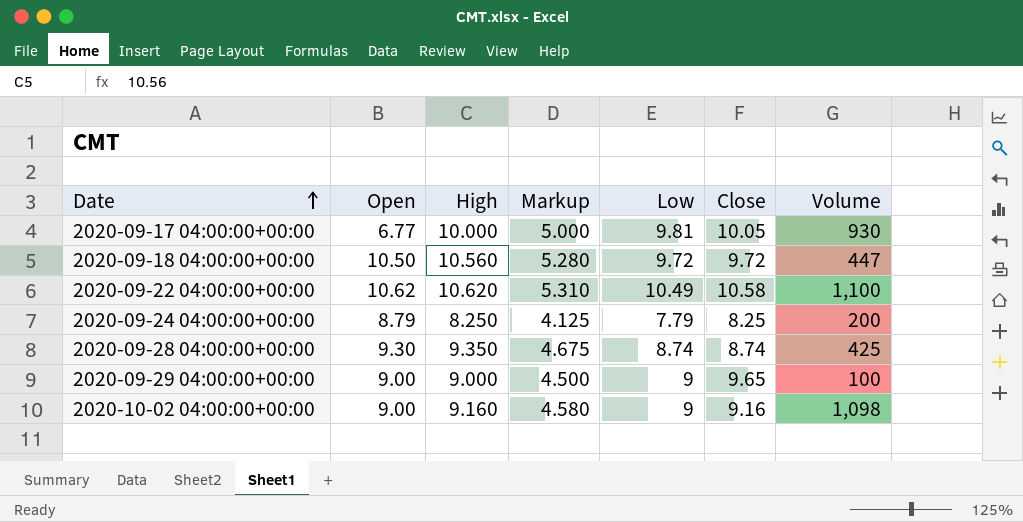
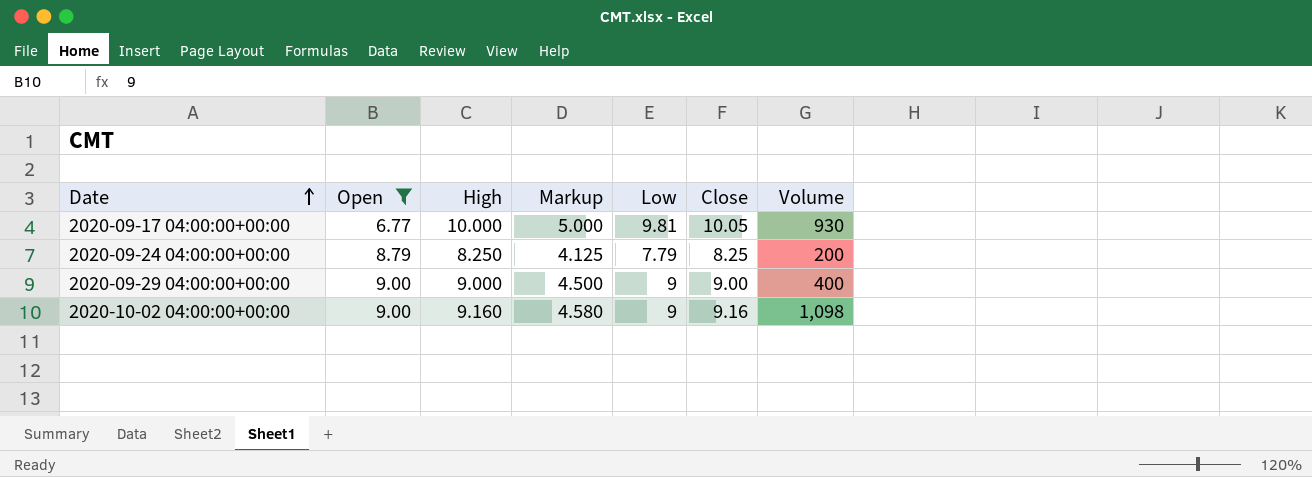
filter: none -> Open <= 9.00
2020-09-29 04:00:00+00:00 | Close: 9.65 -> 9.00
2020-09-29 04:00:00+00:00 | Volume: 100 -> 400

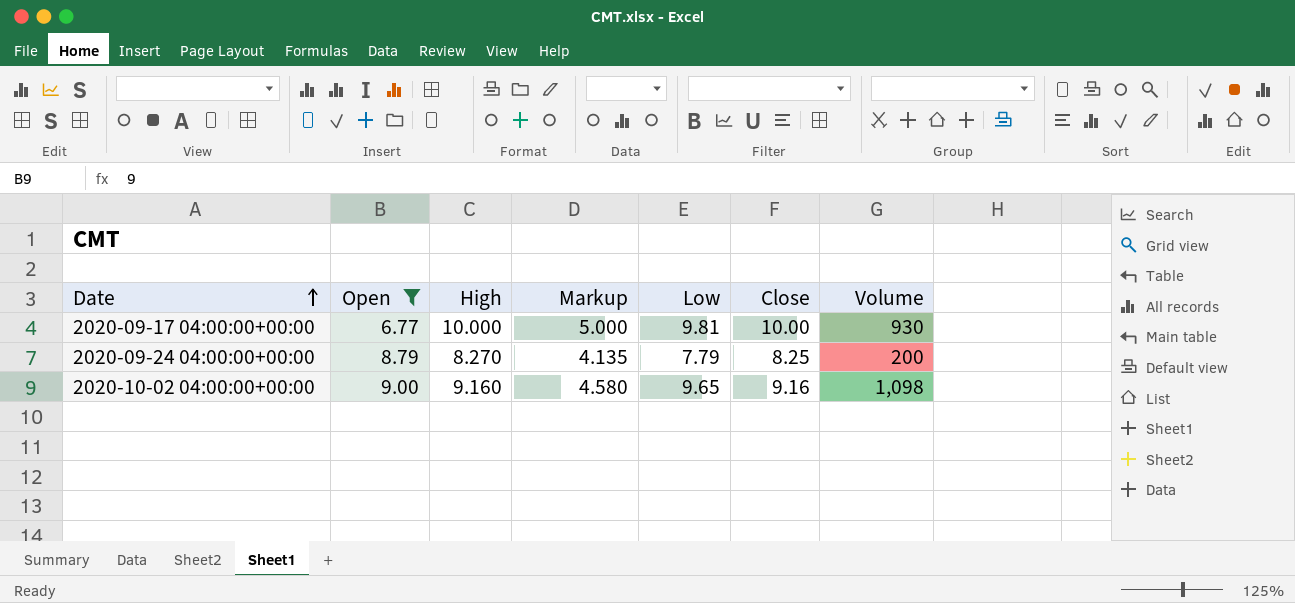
row 2020-09-29 04:00:00+00:00: 9.00 | 9.000 | 4.500 | 9 | 9.00 | 400 -> none
2020-09-17 04:00:00+00:00 | Close: 10.05 -> 10.00
2020-09-24 04:00:00+00:00 | High: 8.250 -> 8.270
2020-09-24 04:00:00+00:00 | Markup: 4.125 -> 4.135
2020-10-02 04:00:00+00:00 | Low: 9 -> 9.65

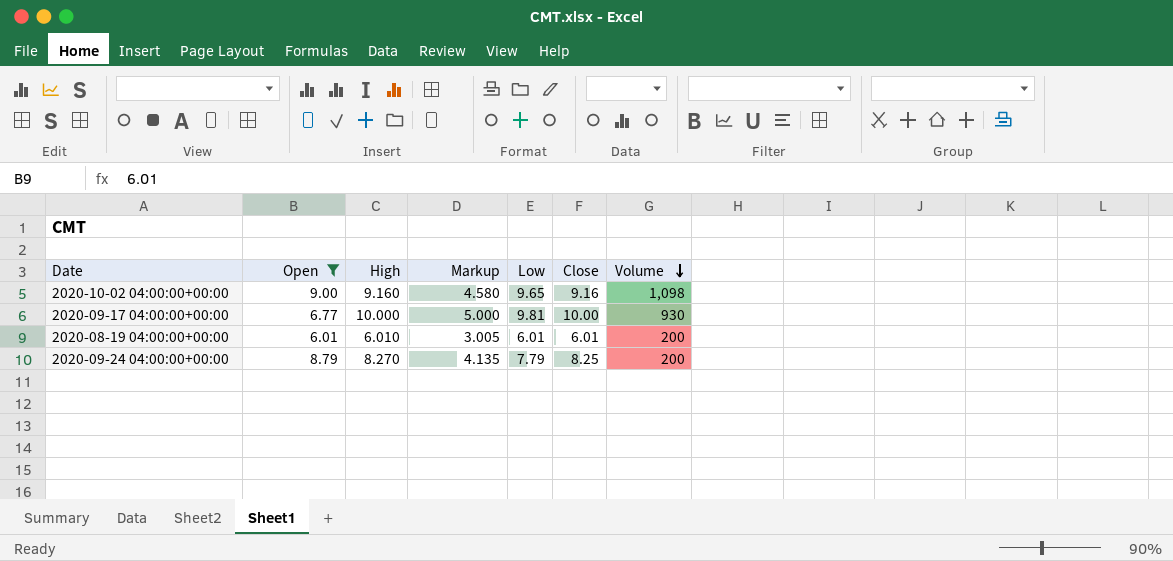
row order: Date ascending -> Volume descending
row 2020-08-19 04:00:00+00:00: none -> 6.01 | 6.010 | 3.005 | 6.01 | 6.01 | 200

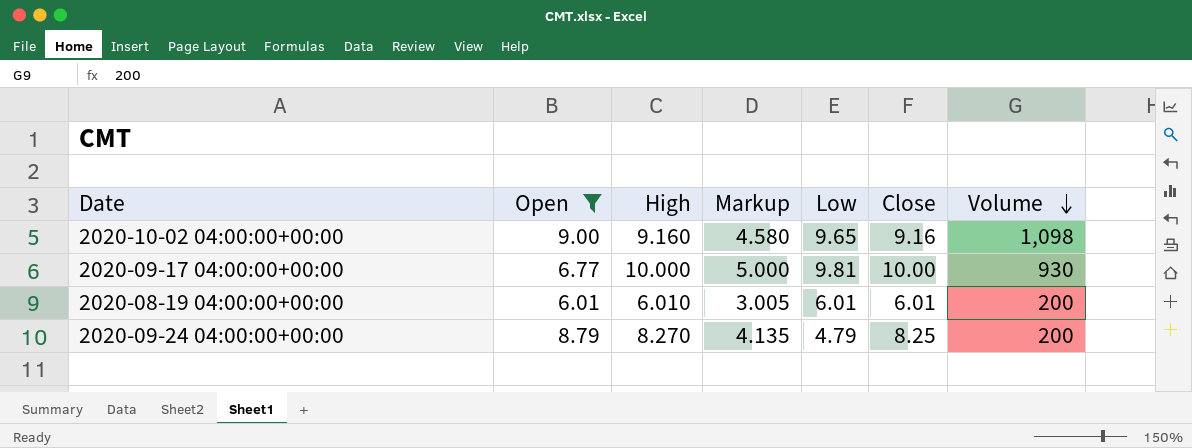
2020-09-24 04:00:00+00:00 | Low: 7.79 -> 4.79

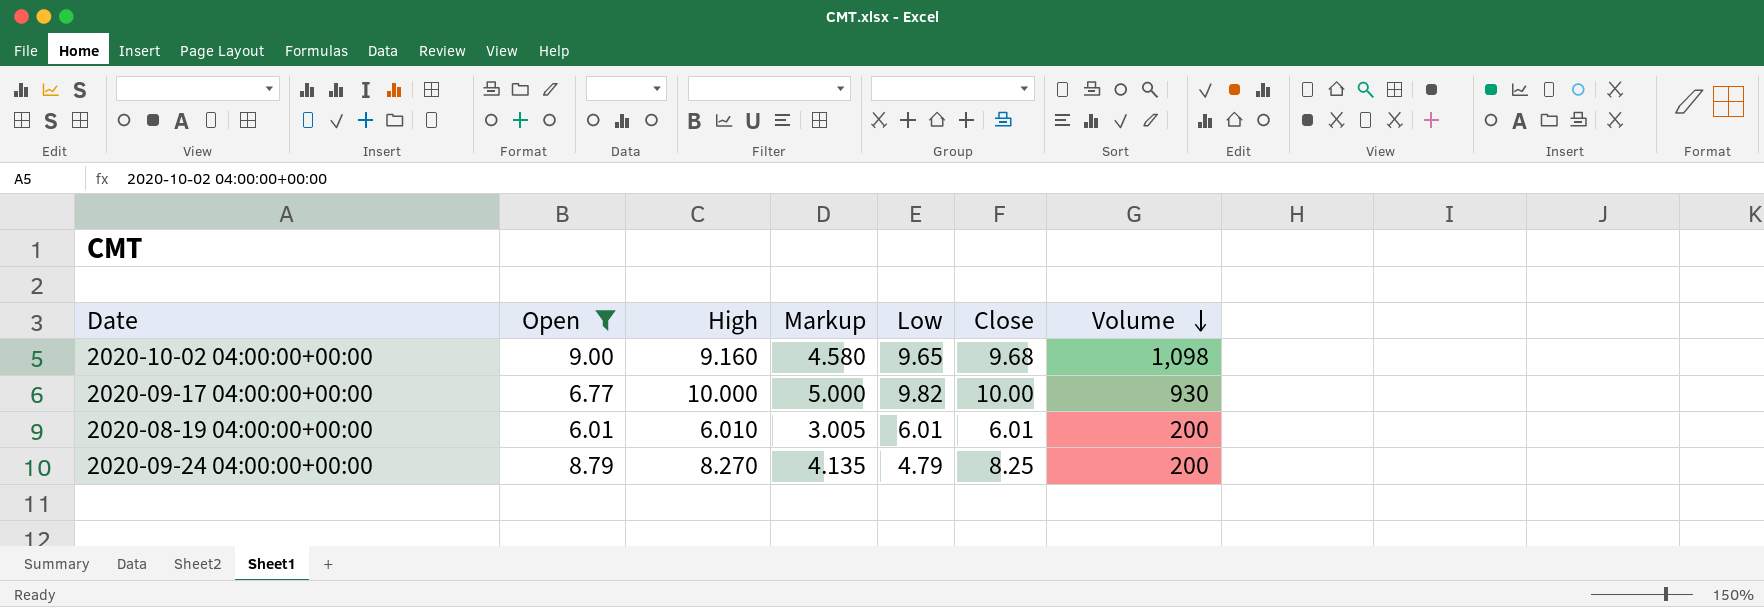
2020-10-02 04:00:00+00:00 | Close: 9.16 -> 9.68
2020-09-17 04:00:00+00:00 | Low: 9.81 -> 9.82

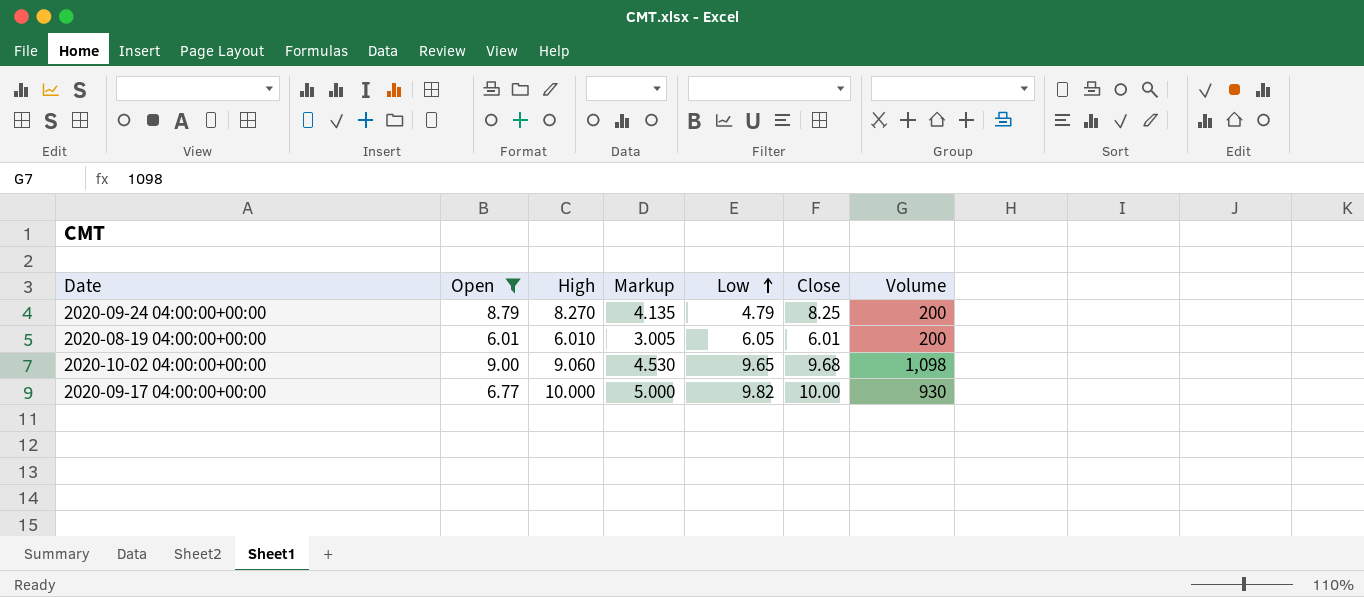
row order: Volume descending -> Low ascending
2020-08-19 04:00:00+00:00 | Low: 6.01 -> 6.05
2020-10-02 04:00:00+00:00 | High: 9.160 -> 9.060
2020-10-02 04:00:00+00:00 | Markup: 4.580 -> 4.530

